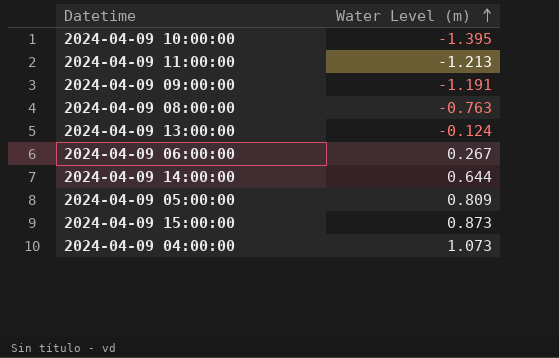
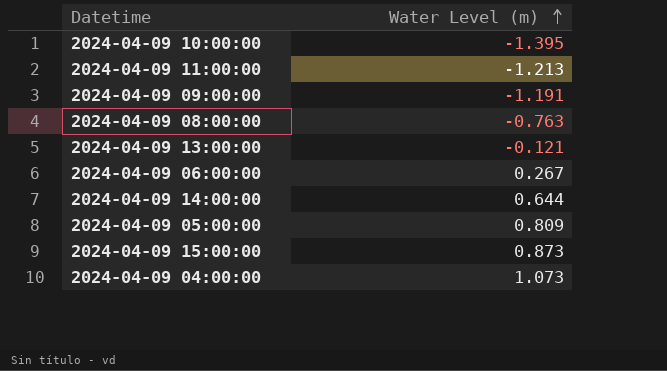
2024-04-09 13:00:00 | Water Level (m): -0.124 -> -0.121

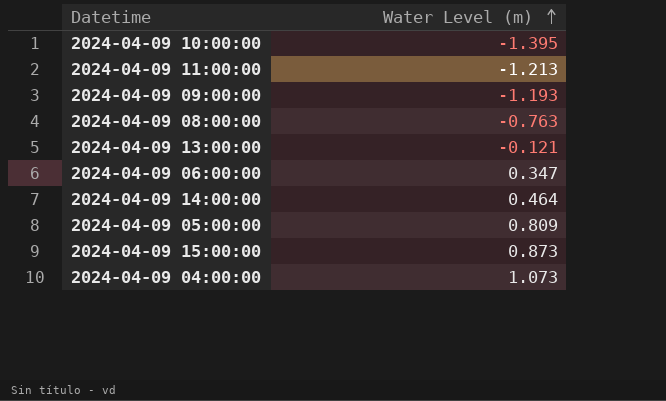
2024-04-09 09:00:00 | Water Level (m): -1.191 -> -1.193
2024-04-09 06:00:00 | Water Level (m): 0.267 -> 0.347
2024-04-09 14:00:00 | Water Level (m): 0.644 -> 0.464

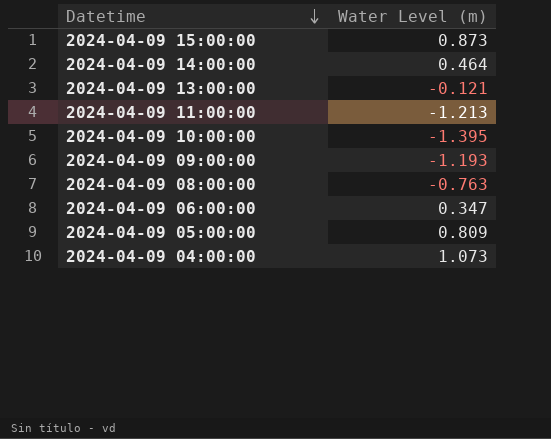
row order: Water Level (m) ascending -> Datetime descending

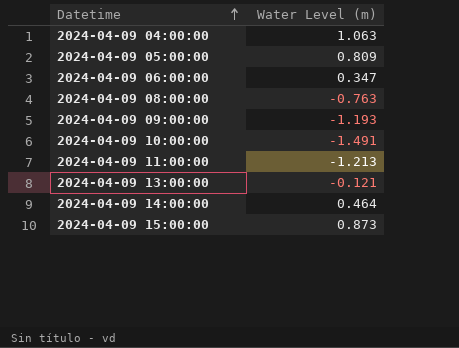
row order: Datetime descending -> Datetime ascending
2024-04-09 04:00:00 | Water Level (m): 1.073 -> 1.063
2024-04-09 10:00:00 | Water Level (m): -1.395 -> -1.491

